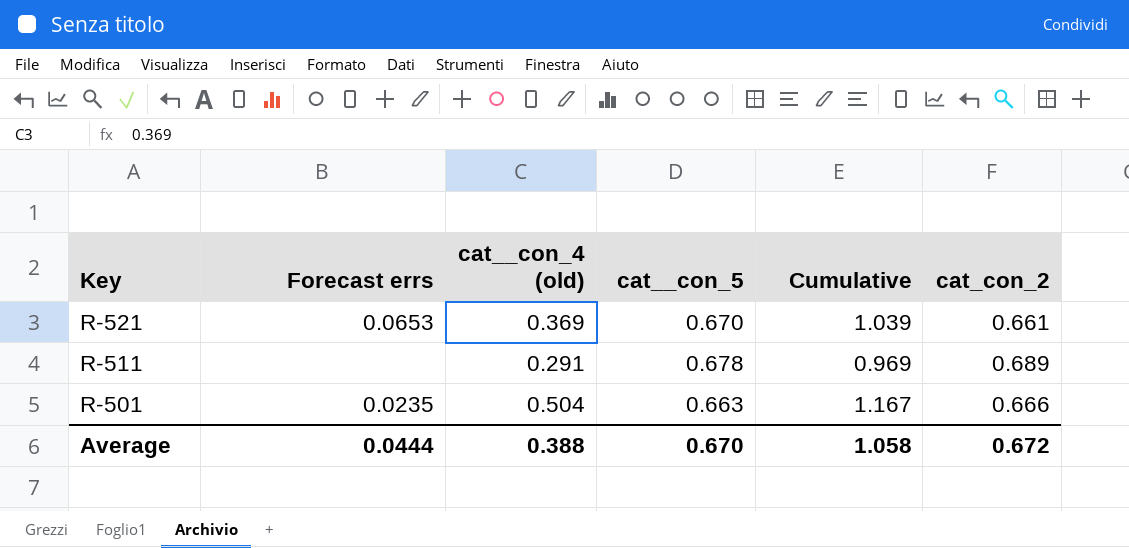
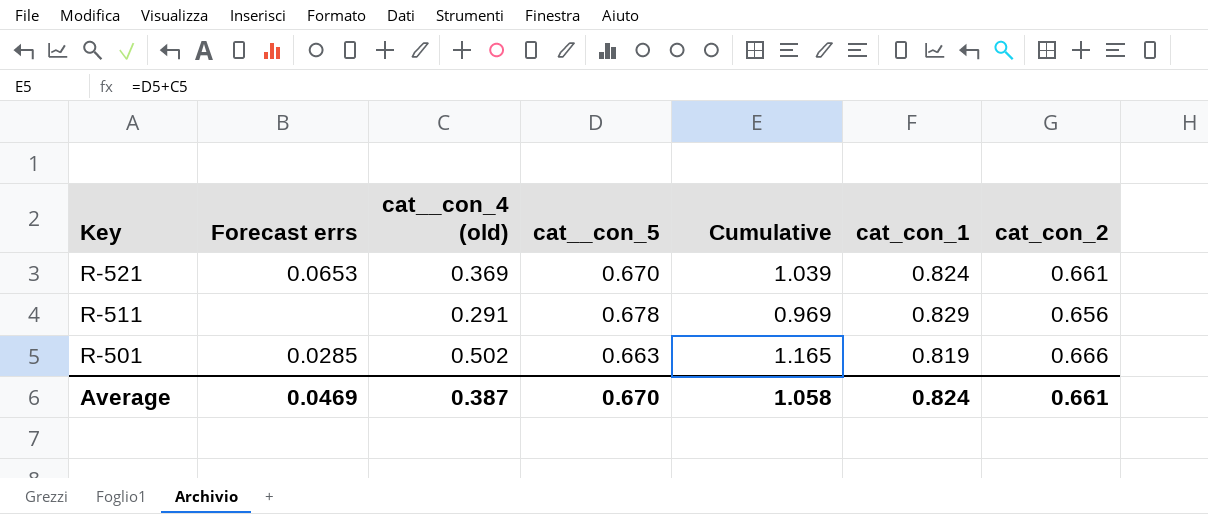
column cat_con_1 | position: none -> 6
R-511 | cat_con_2: 0.689 -> 0.656
R-501 | Forecast errs: 0.0235 -> 0.0285
R-501 | cat__con_4 (old): 0.504 -> 0.502
R-501 | Cumulative: 1.167 -> 1.165
Average | Forecast errs: 0.0444 -> 0.0469
Average | cat__con_4 (old): 0.388 -> 0.387
Average | cat_con_2: 0.672 -> 0.661

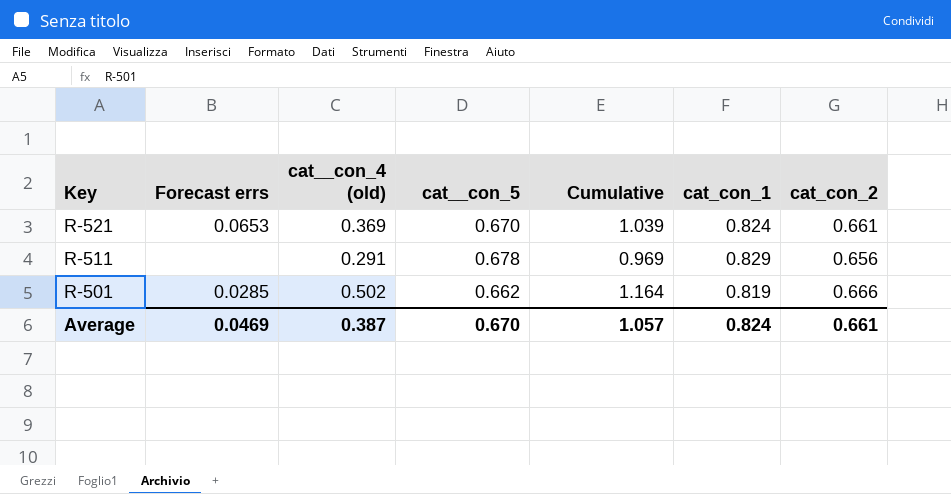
R-501 | cat__con_5: 0.663 -> 0.662
R-501 | Cumulative: 1.165 -> 1.164
Average | Cumulative: 1.058 -> 1.057

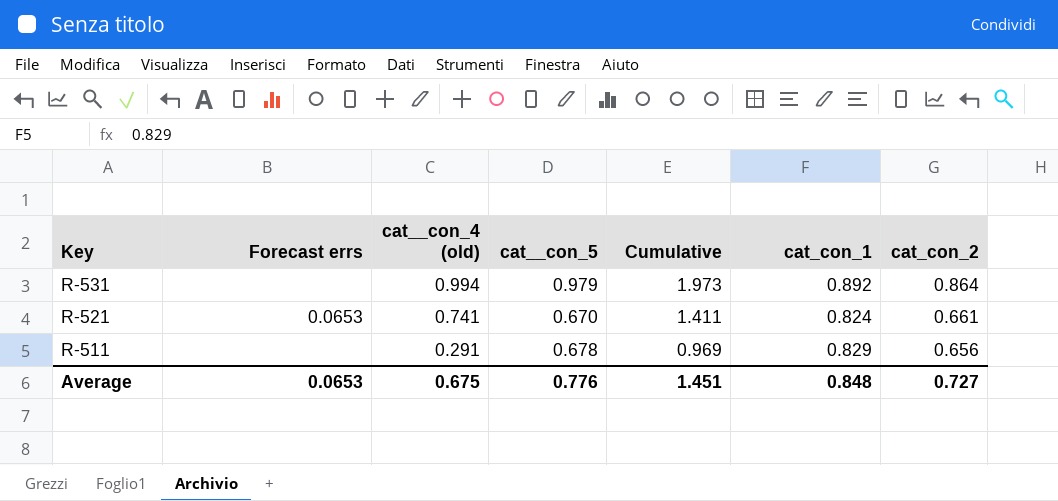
row R-501: 0.0285 | 0.502 | 0.662 | 1.164 | 0.819 | 0.666 -> none
row R-531: none -> none | 0.994 | 0.979 | 1.973 | 0.892 | 0.864
R-521 | cat__con_4 (old): 0.369 -> 0.741
R-521 | Cumulative: 1.039 -> 1.411
Average | Forecast errs: 0.0469 -> 0.0653
Average | cat__con_4 (old): 0.387 -> 0.675
Average | cat__con_5: 0.670 -> 0.776
Average | Cumulative: 1.057 -> 1.451
Average | cat_con_1: 0.824 -> 0.848
Average | cat_con_2: 0.661 -> 0.727

